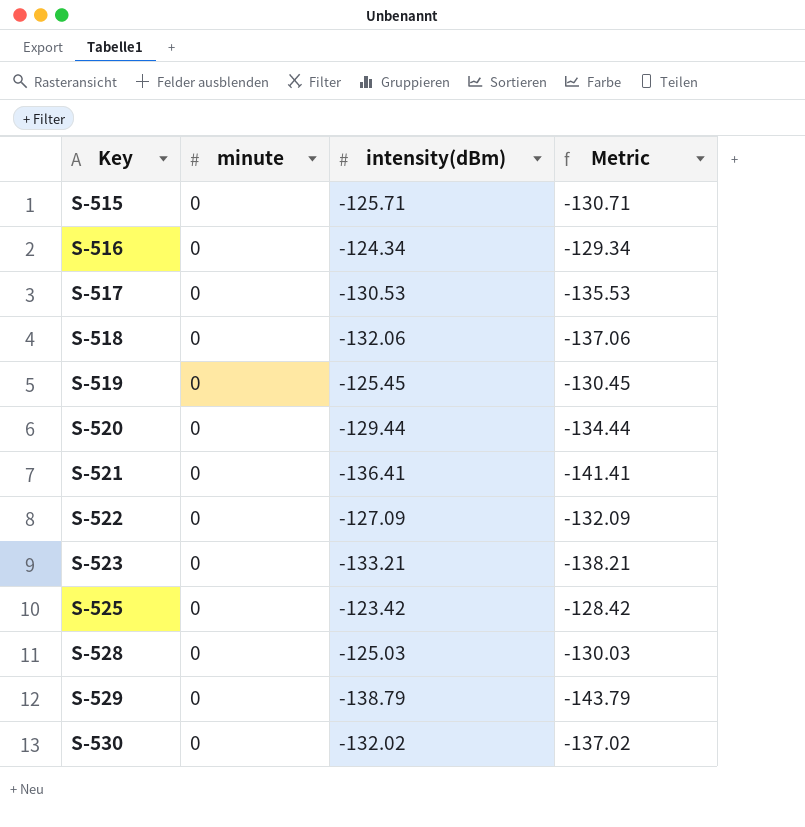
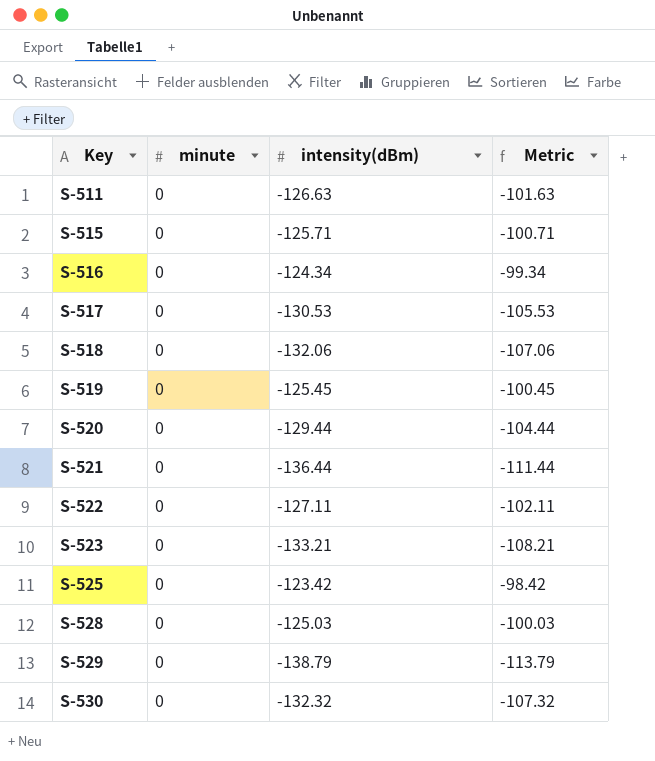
column Metric | formula: [intensity(dBm)] - 5 -> [intensity(dBm)] + 25
row S-511: none -> 0 | -126.63 | -101.63
S-521 | intensity(dBm): -136.41 -> -136.44
S-522 | intensity(dBm): -127.09 -> -127.11
S-530 | intensity(dBm): -132.02 -> -132.32

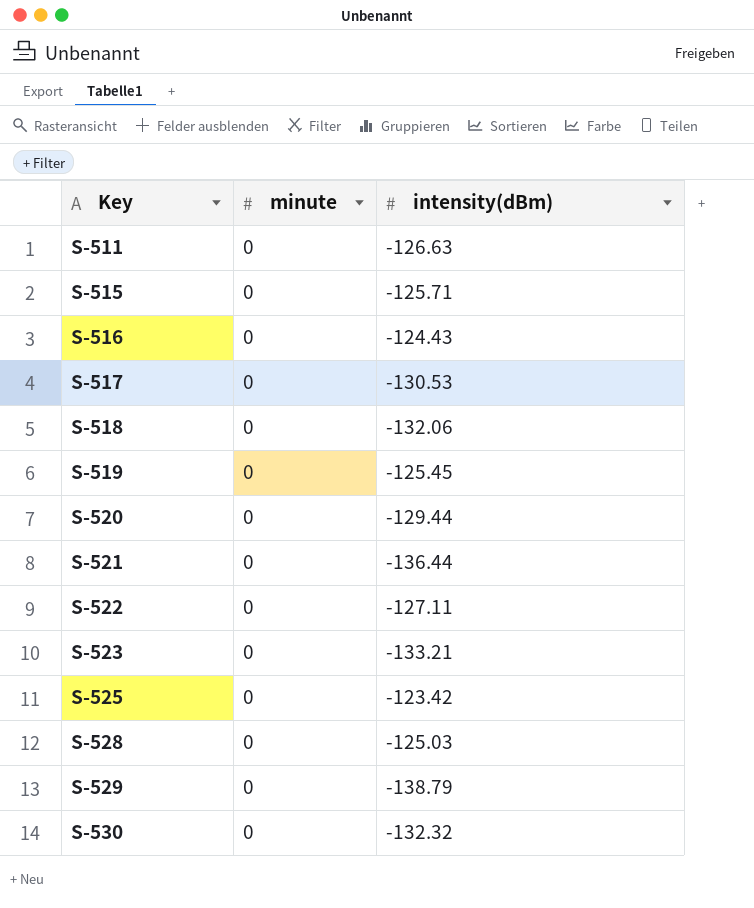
column Metric | formula: [intensity(dBm)] + 25 -> none
S-516 | intensity(dBm): -124.34 -> -124.43

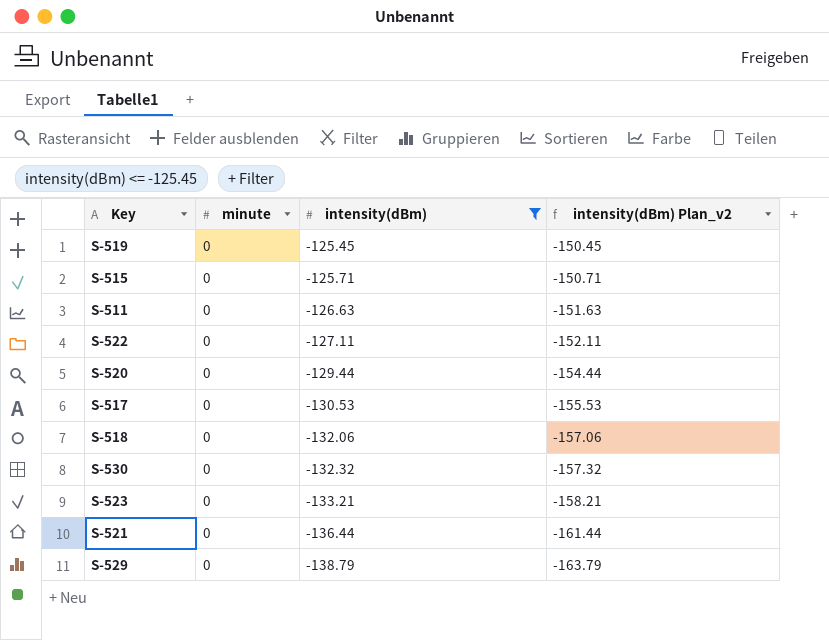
filter: none -> intensity(dBm) <= -125.45
row order: Key ascending -> intensity(dBm) descending
column intensity(dBm) Plan_v2 | formula: none -> [intensity(dBm)] - 25

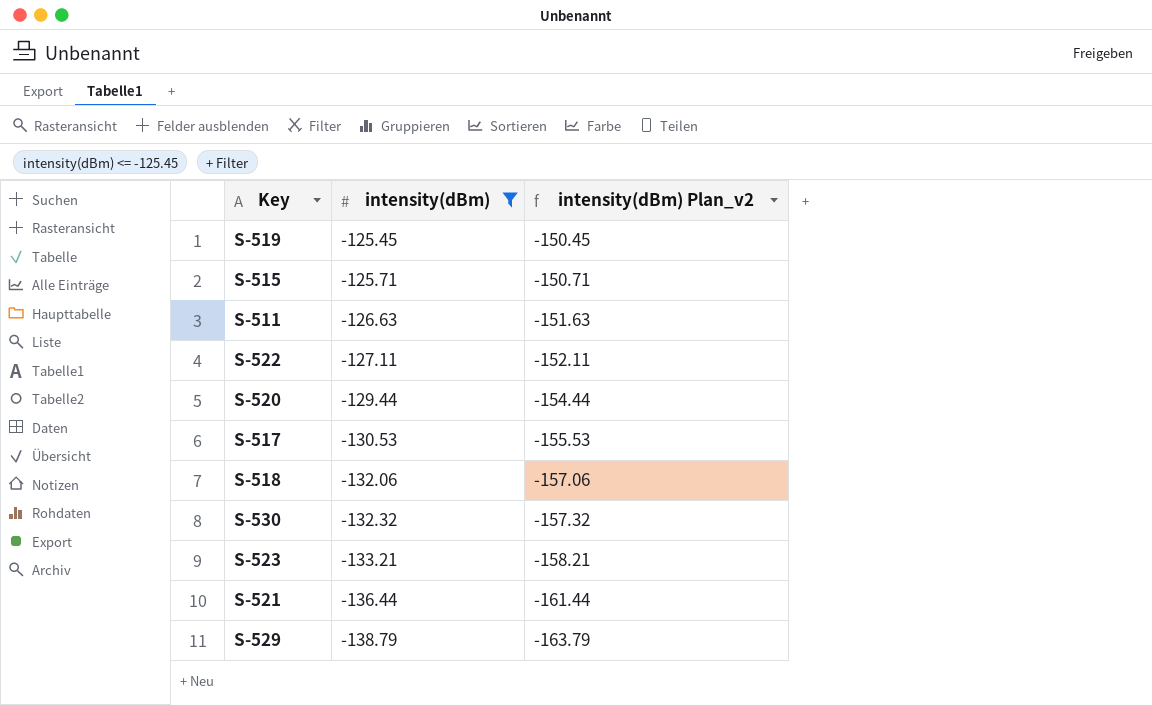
column minute | position: 2 -> none

